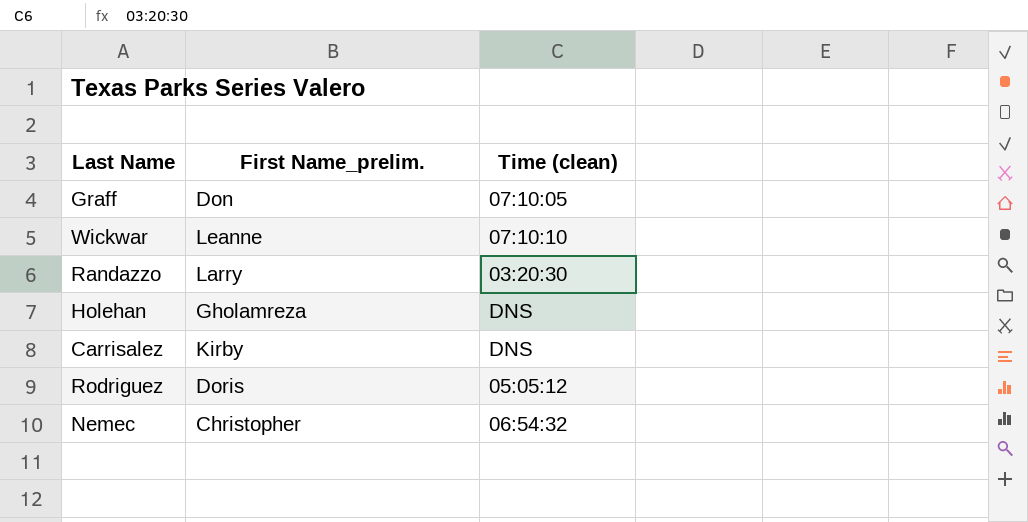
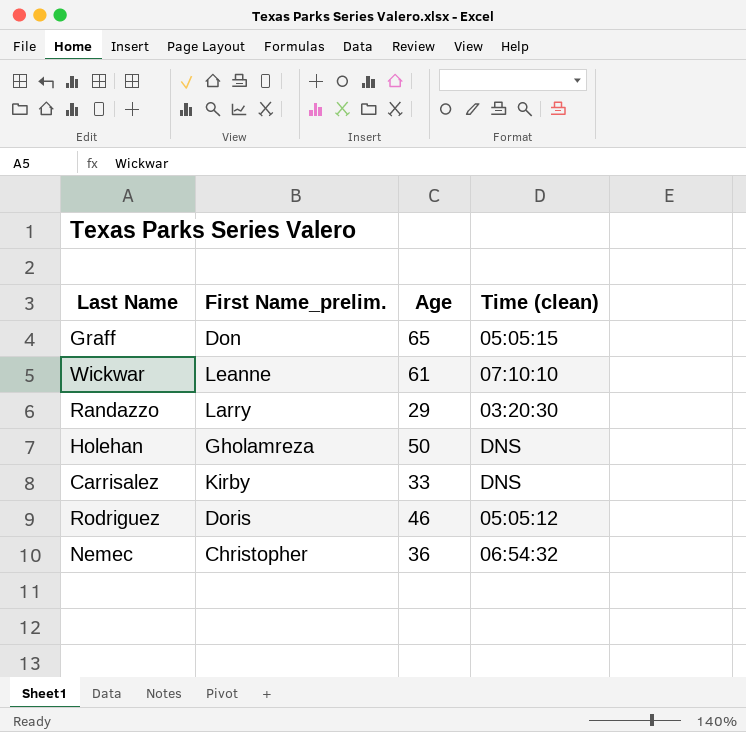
column Age | position: none -> 3
Graff | Time (clean): 07:10:05 -> 05:05:15

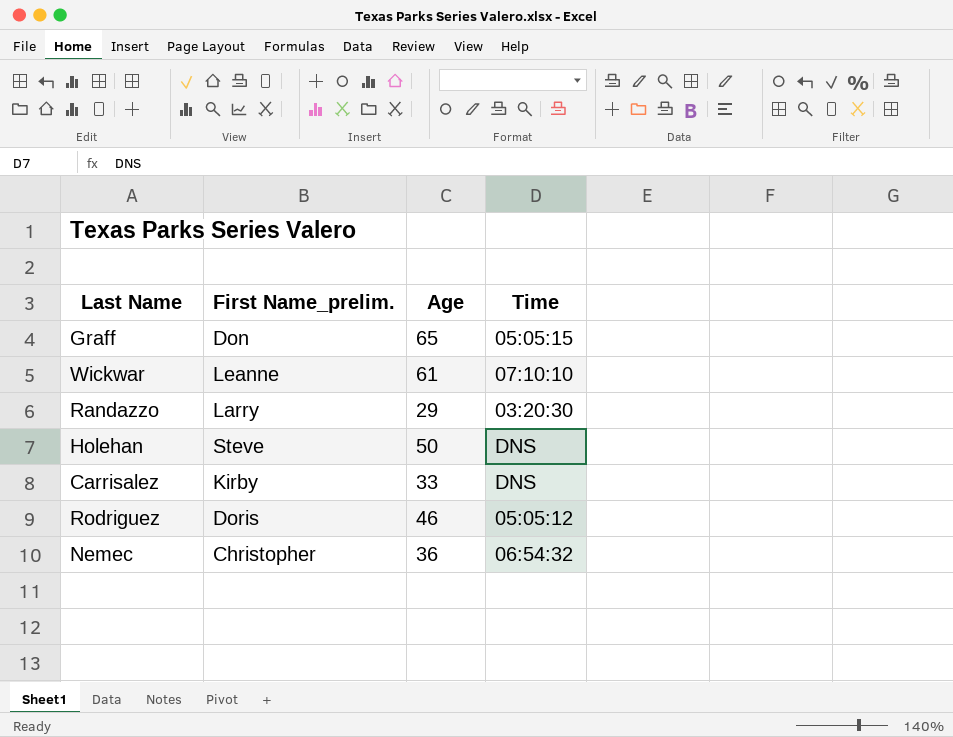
column name: Time (clean) -> Time
Holehan | First Name_prelim.: Gholamreza -> Steve

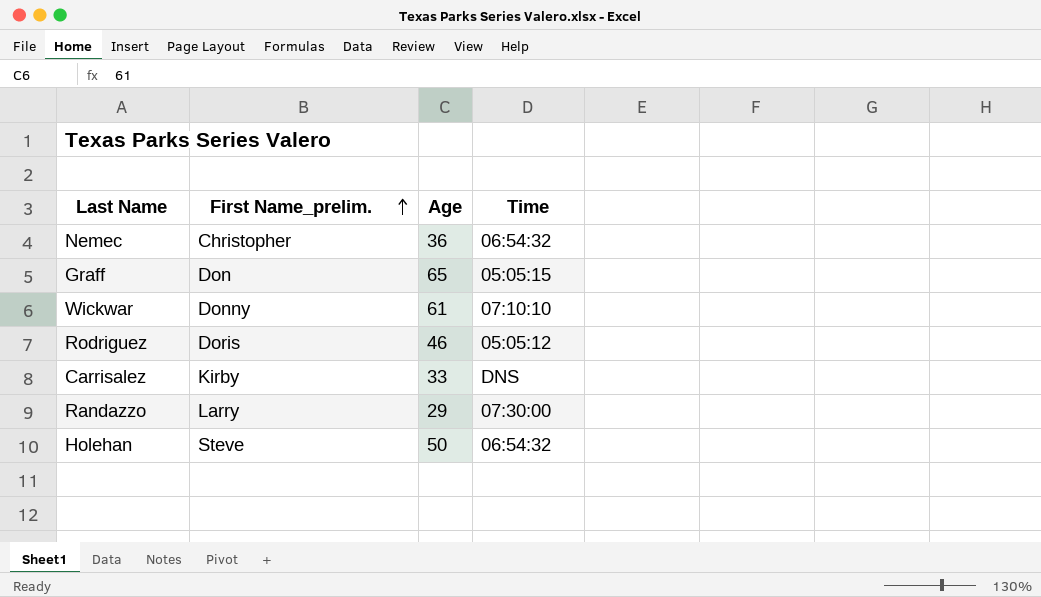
row order: none -> First Name_prelim. ascending
Wickwar | First Name_prelim.: Leanne -> Donny
Randazzo | Time: 03:20:30 -> 07:30:00
Holehan | Time: DNS -> 06:54:32

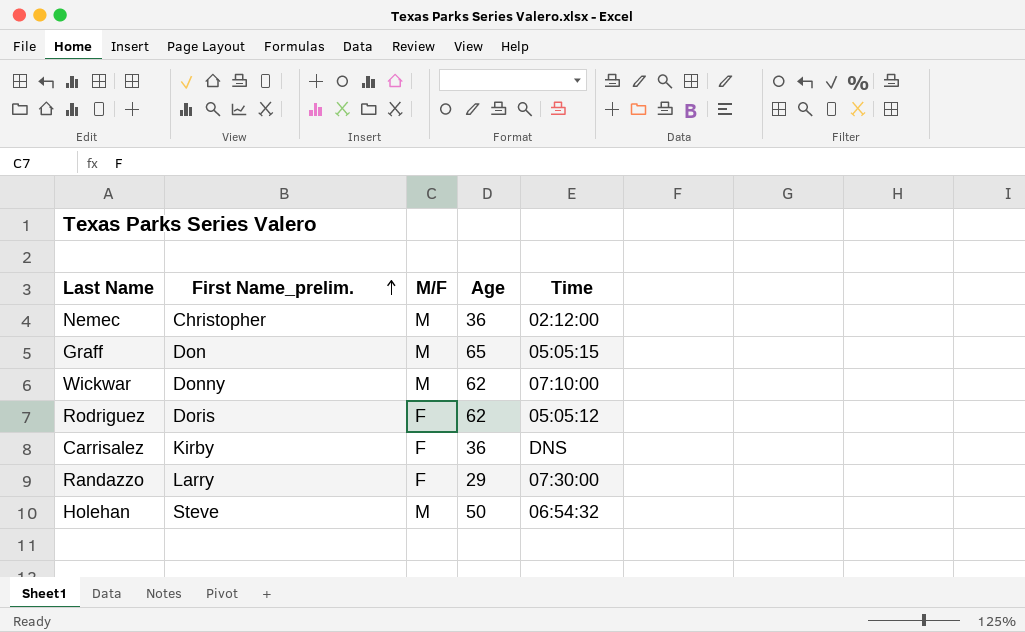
column M/F | position: none -> 3
Nemec | Time: 06:54:32 -> 02:12:00
Wickwar | Age: 61 -> 62
Wickwar | Time: 07:10:10 -> 07:10:00
Rodriguez | Age: 46 -> 62
Carrisalez | Age: 33 -> 36

